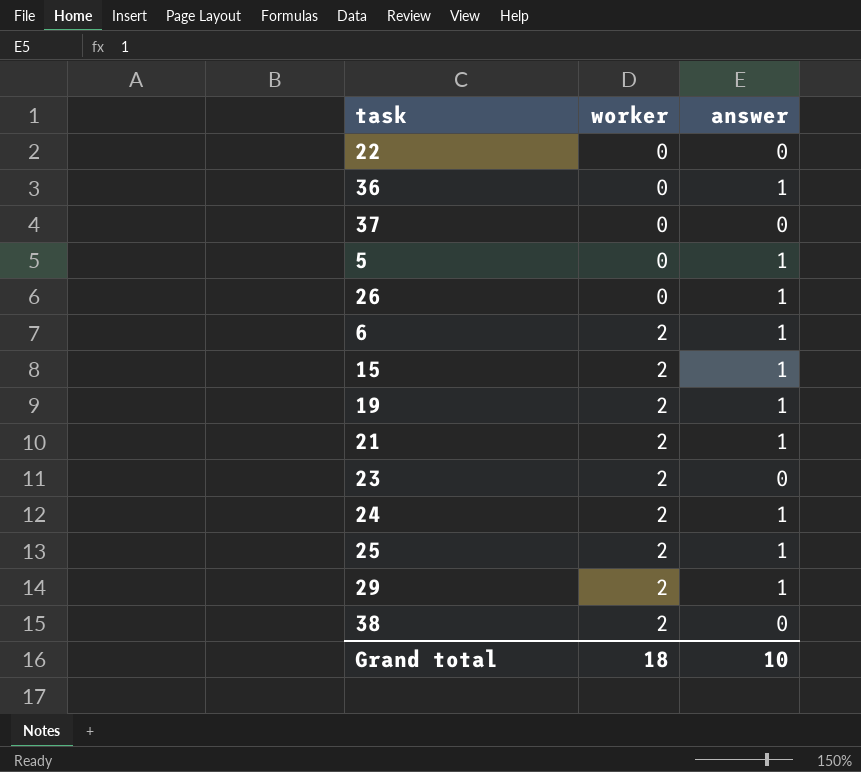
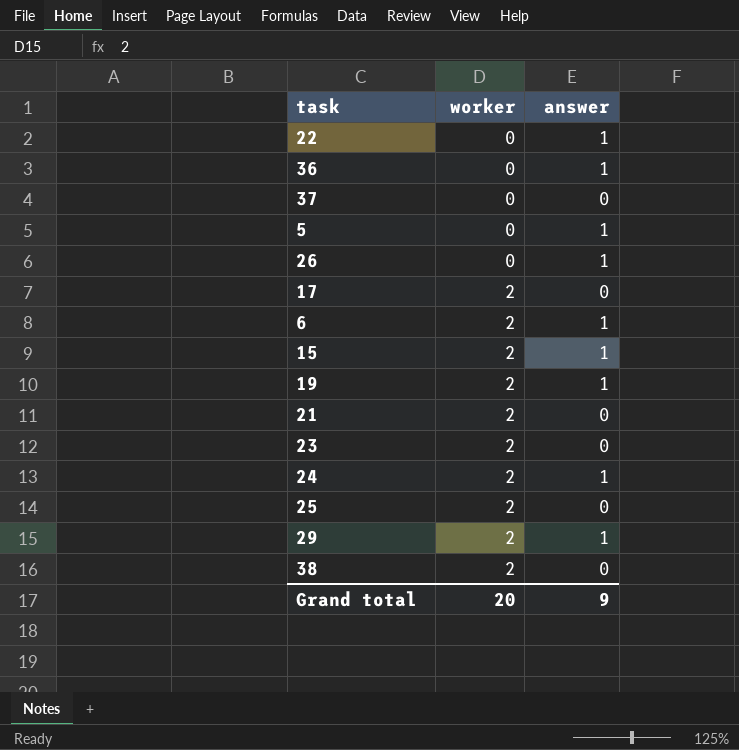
22 | answer: 0 -> 1
row 17: none -> 2 | 0
21 | answer: 1 -> 0
25 | answer: 1 -> 0
Grand total | worker: 18 -> 20
Grand total | answer: 10 -> 9

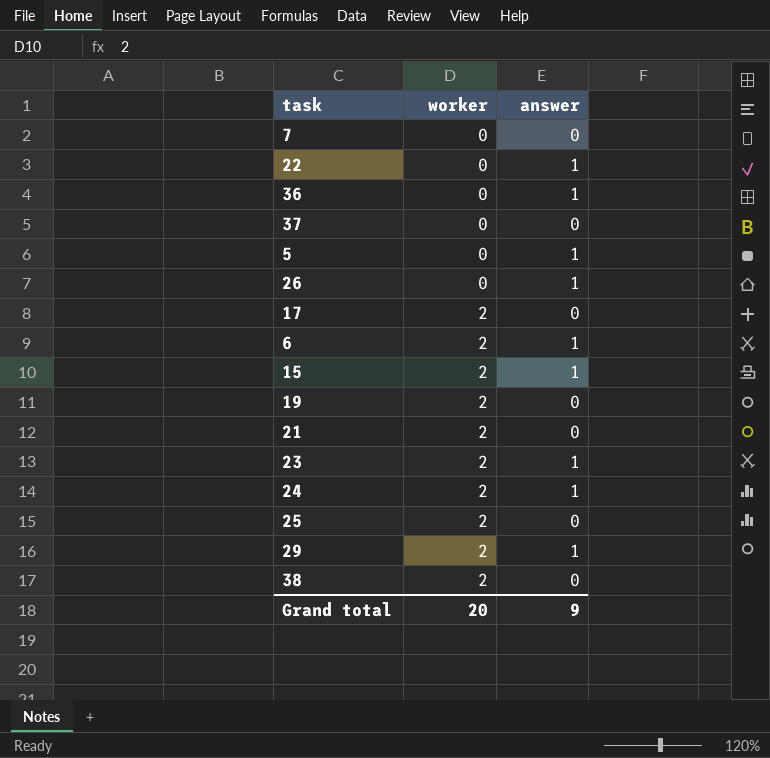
row 7: none -> 0 | 0
19 | answer: 1 -> 0
23 | answer: 0 -> 1

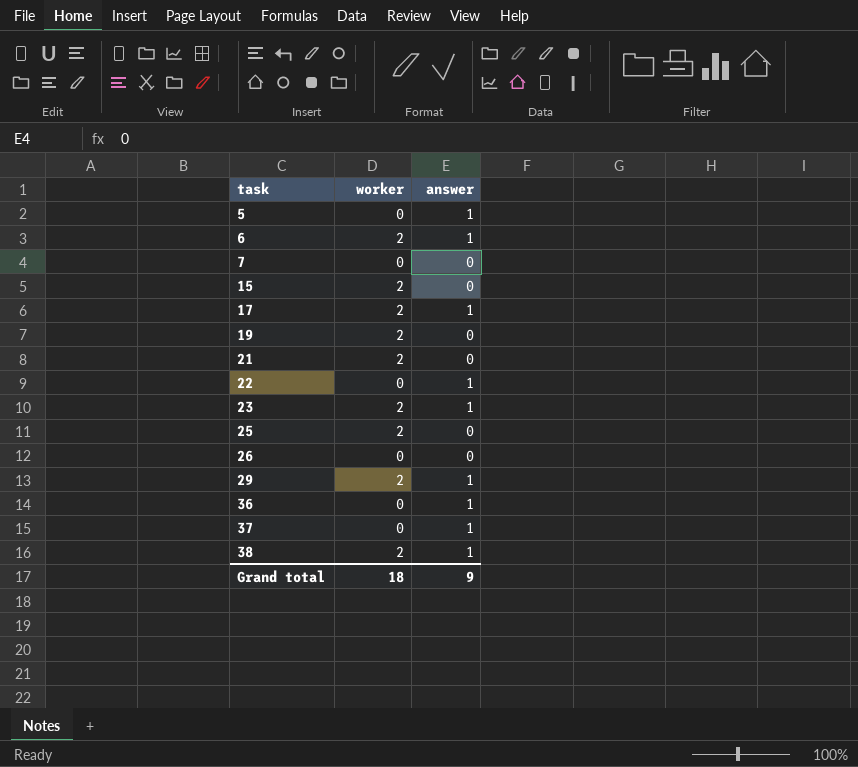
row order: worker ascending -> task ascending
row 24: 2 | 1 -> none
15 | answer: 1 -> 0
17 | answer: 0 -> 1
26 | answer: 1 -> 0
37 | answer: 0 -> 1
38 | answer: 0 -> 1
Grand total | worker: 20 -> 18

